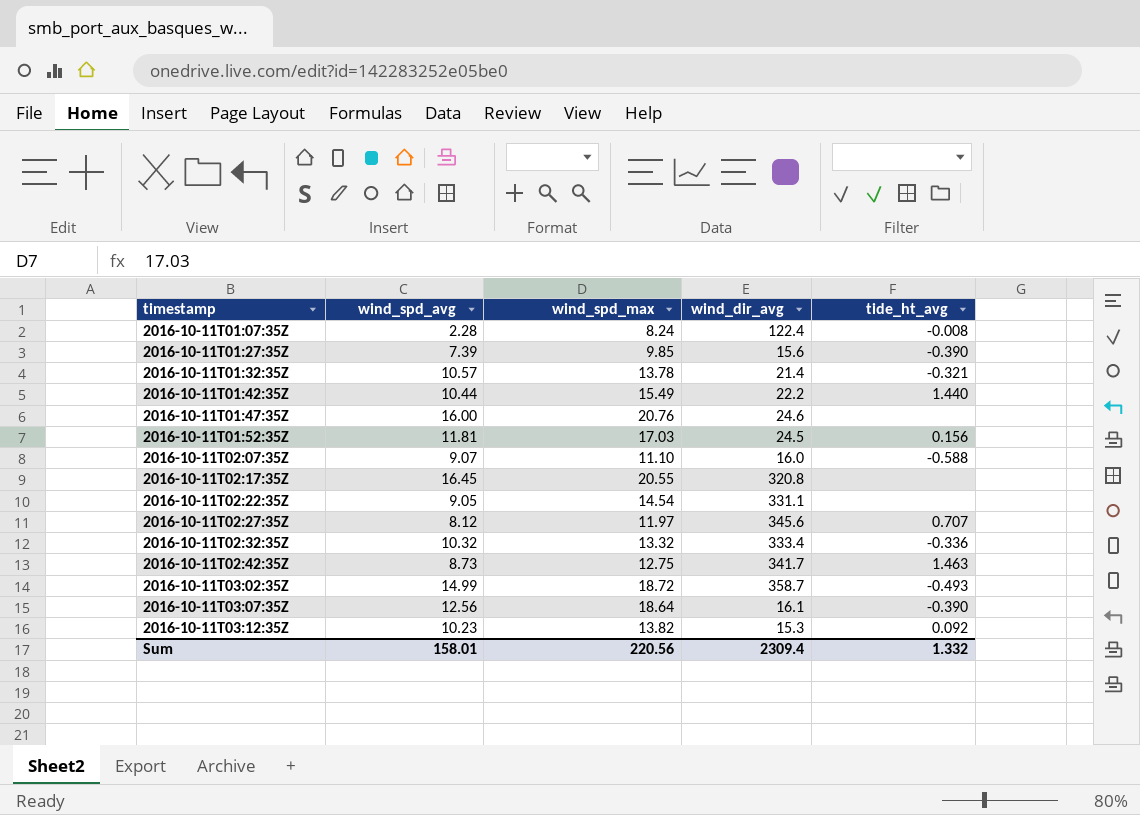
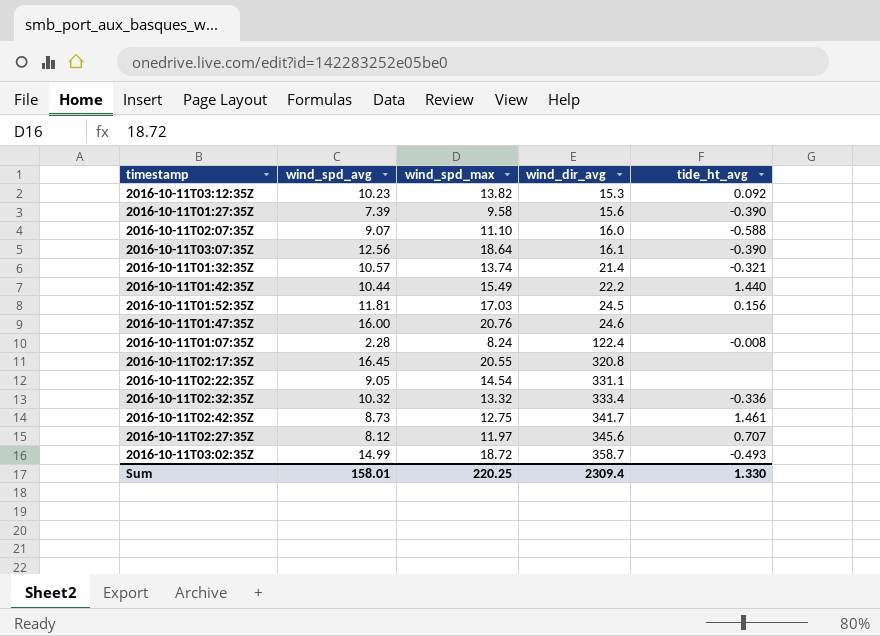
row order: timestamp ascending -> wind_dir_avg ascending
2016-10-11T01:27:35Z | wind_spd_max: 9.85 -> 9.58
2016-10-11T01:32:35Z | wind_spd_max: 13.78 -> 13.74
2016-10-11T02:42:35Z | tide_ht_avg: 1.463 -> 1.461
Sum | wind_spd_max: 220.56 -> 220.25
Sum | tide_ht_avg: 1.332 -> 1.330

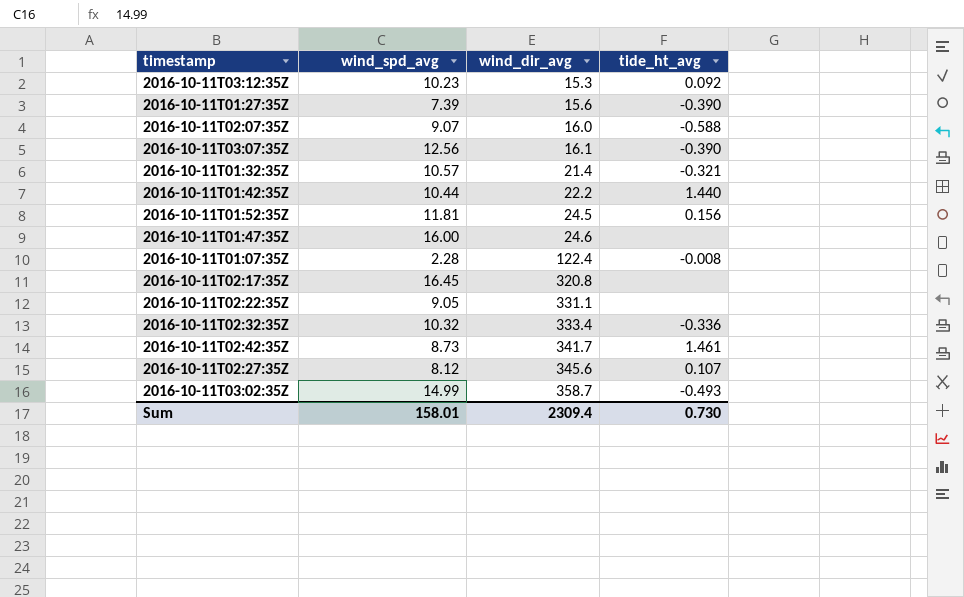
column wind_spd_max | position: 3 -> none
2016-10-11T02:27:35Z | tide_ht_avg: 0.707 -> 0.107
Sum | tide_ht_avg: 1.330 -> 0.730

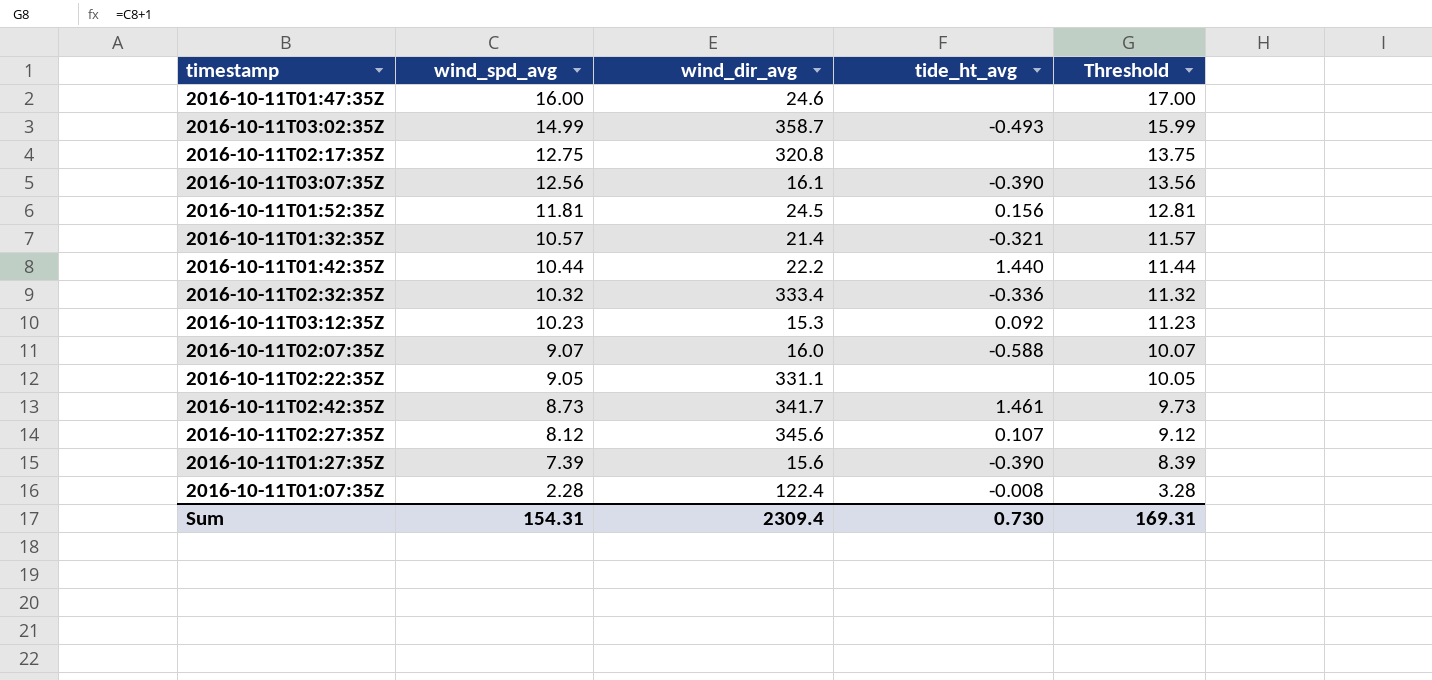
row order: wind_dir_avg ascending -> wind_spd_avg descending
column Threshold | formula: none -> [wind_spd_avg] + 1
2016-10-11T02:17:35Z | wind_spd_avg: 16.45 -> 12.75
Sum | wind_spd_avg: 158.01 -> 154.31

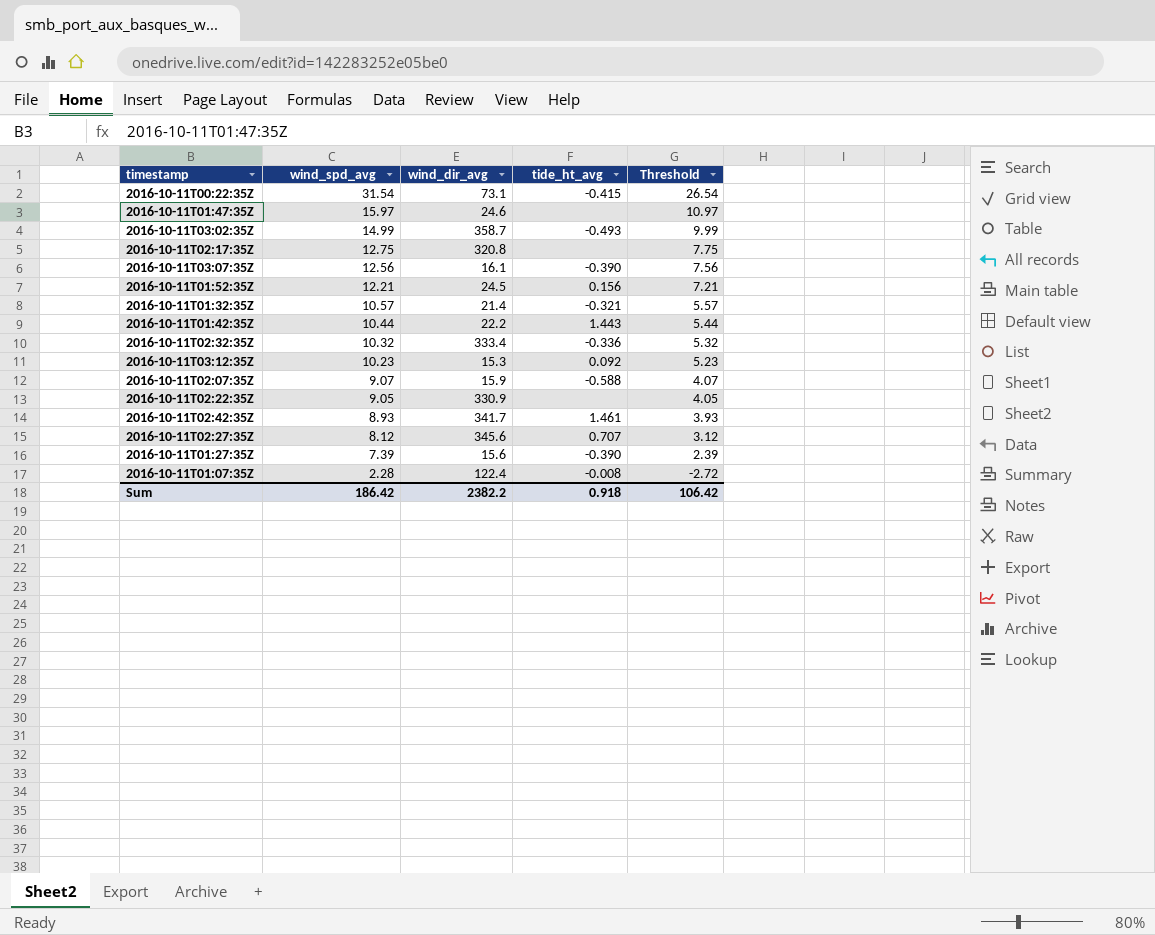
column Threshold | formula: [wind_spd_avg] + 1 -> [wind_spd_avg] - 5
row 2016-10-11T00:22:35Z: none -> 31.54 | 73.1 | -0.415 | 26.54
2016-10-11T01:47:35Z | wind_spd_avg: 16.00 -> 15.97
2016-10-11T01:52:35Z | wind_spd_avg: 11.81 -> 12.21
2016-10-11T01:42:35Z | tide_ht_avg: 1.440 -> 1.443
2016-10-11T02:07:35Z | wind_dir_avg: 16.0 -> 15.9
2016-10-11T02:22:35Z | wind_dir_avg: 331.1 -> 330.9
2016-10-11T02:42:35Z | wind_spd_avg: 8.73 -> 8.93
2016-10-11T02:27:35Z | tide_ht_avg: 0.107 -> 0.707
Sum | wind_spd_avg: 154.31 -> 186.42
Sum | wind_dir_avg: 2309.4 -> 2382.2
Sum | tide_ht_avg: 0.730 -> 0.918
Sum | Threshold: 169.31 -> 106.42

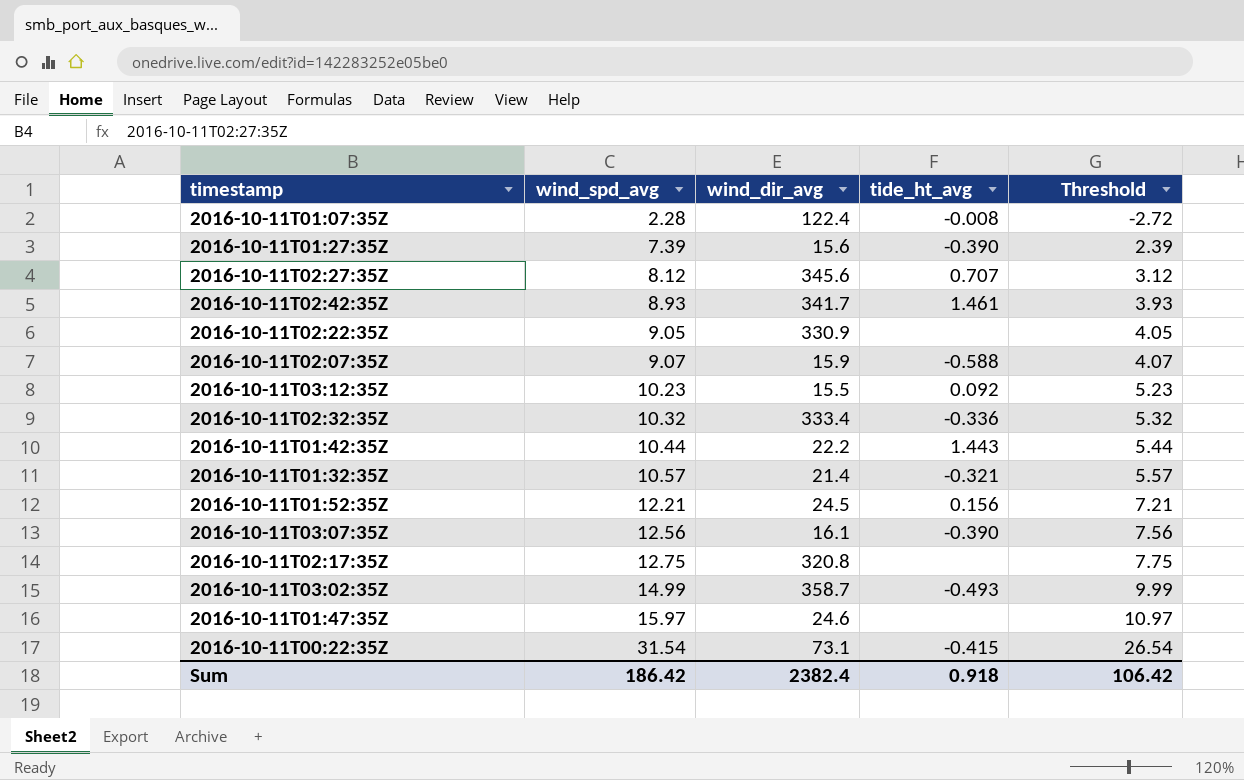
row order: wind_spd_avg descending -> wind_spd_avg ascending
2016-10-11T03:12:35Z | wind_dir_avg: 15.3 -> 15.5
Sum | wind_dir_avg: 2382.2 -> 2382.4

